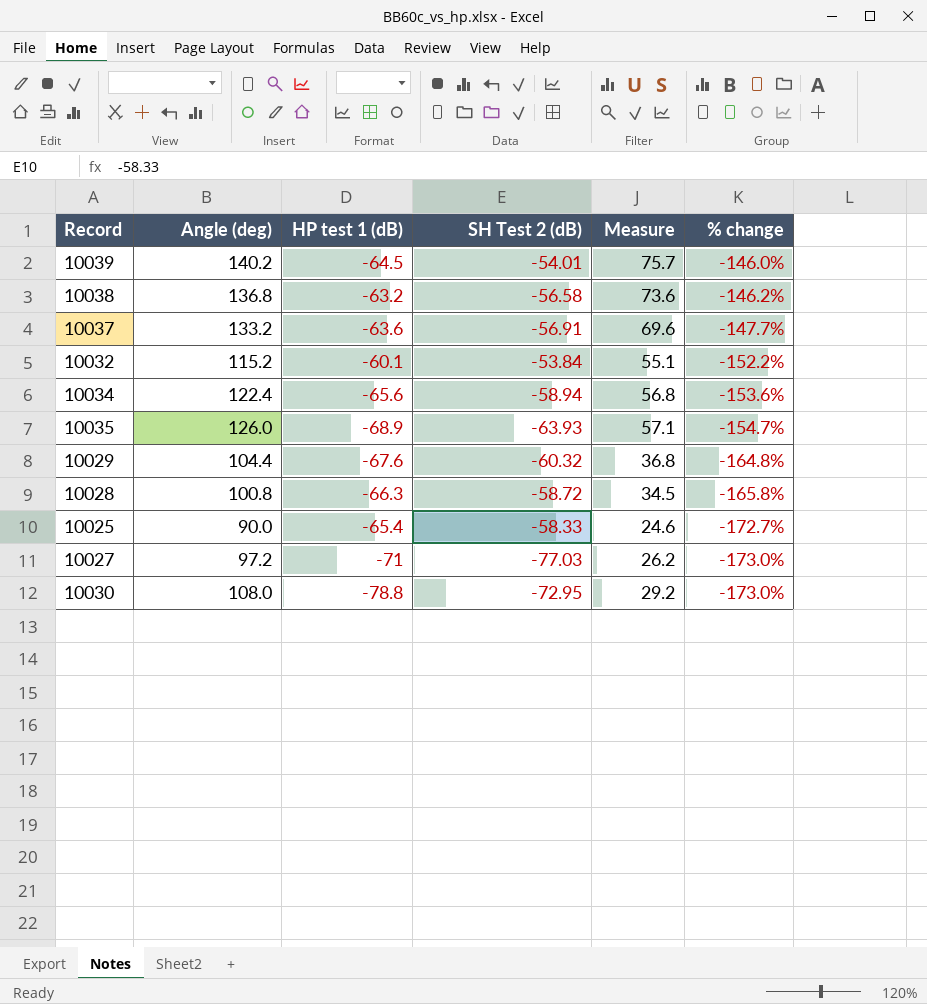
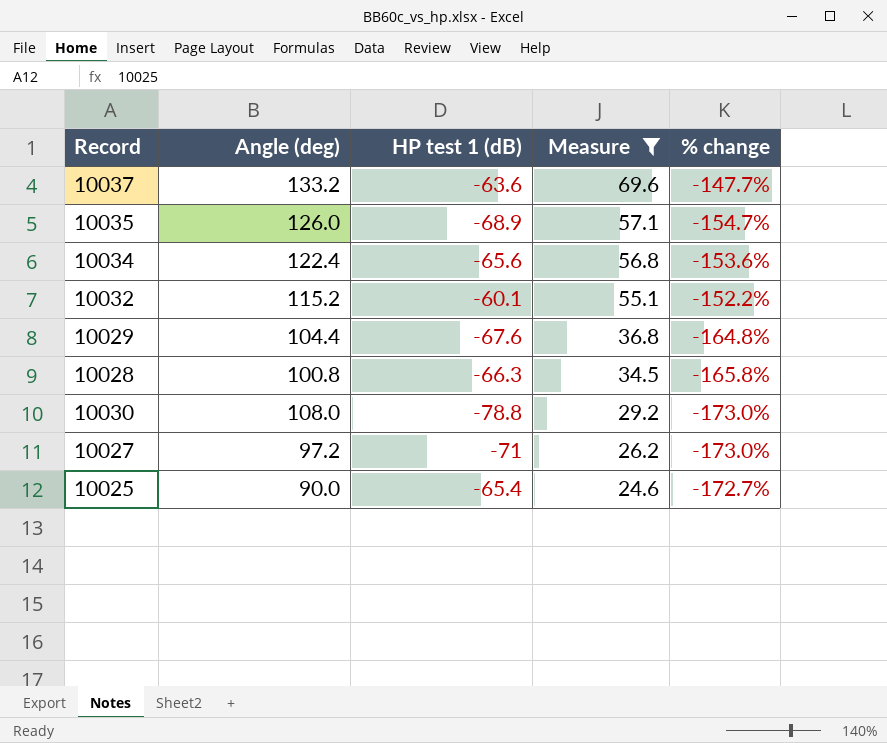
filter: none -> Measure <= 69.6
row order: % change descending -> Measure descending
column SH Test 2 (dB) | position: 4 -> none

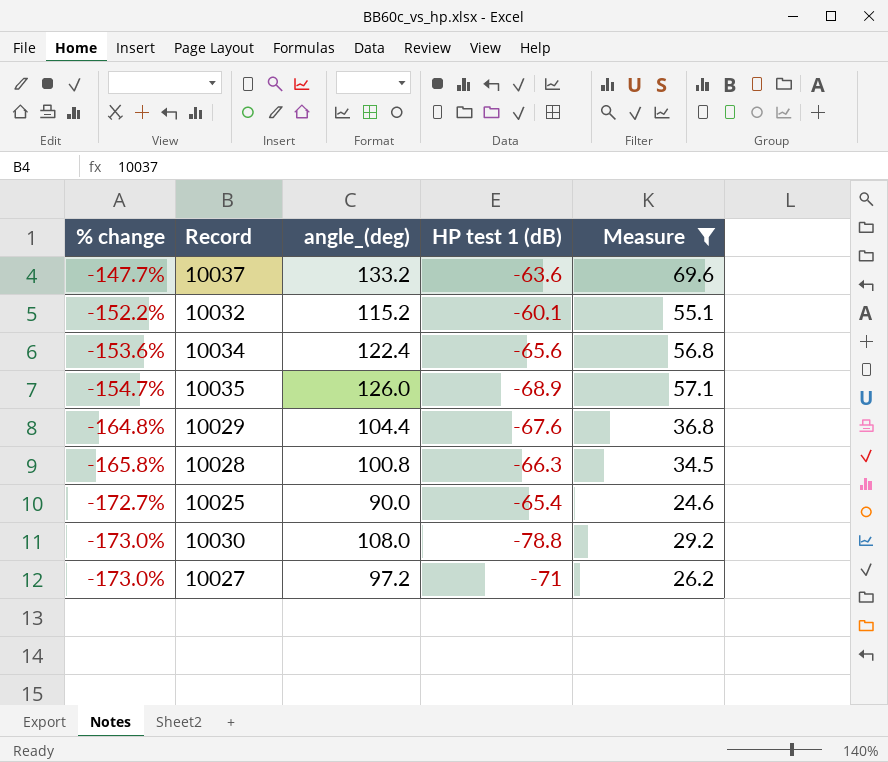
row order: Measure descending -> % change descending
column % change | position: 5 -> 1
column name: Angle (deg) -> angle_(deg)

